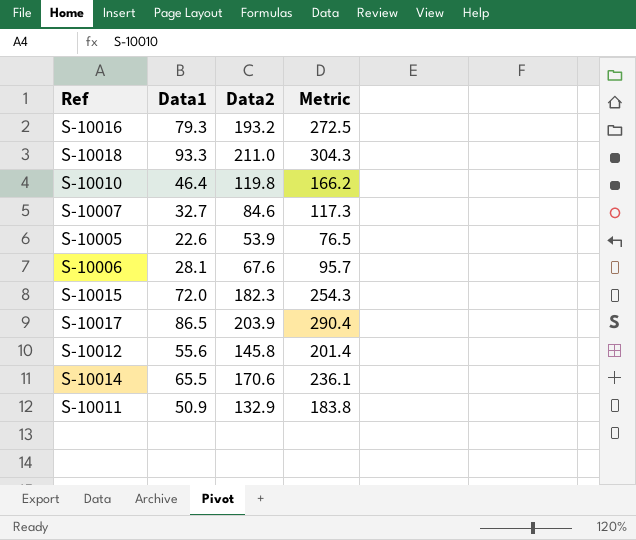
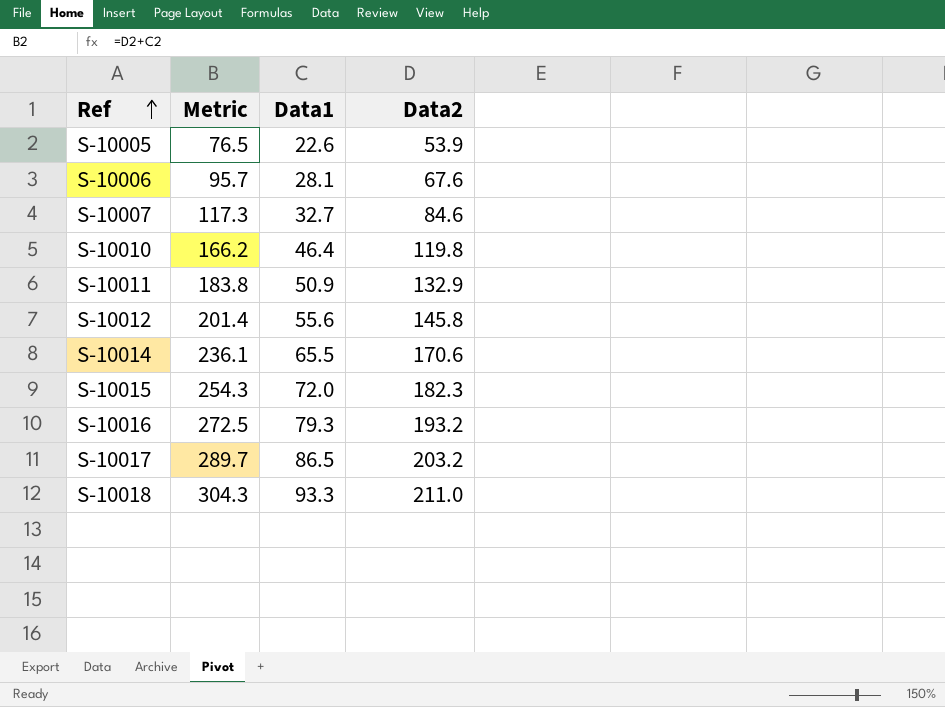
row order: none -> Ref ascending
column Metric | position: 4 -> 2
S-10017 | Metric: 290.4 -> 289.7
S-10017 | Data2: 203.9 -> 203.2

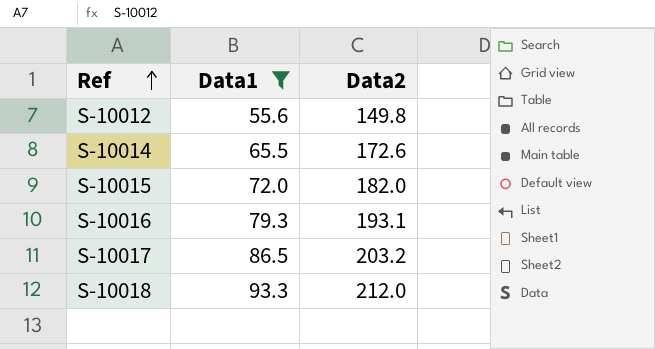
filter: none -> Data1 >= 55.6
column Metric | formula: [Data1] + [Data2] -> none
S-10012 | Data2: 145.8 -> 149.8
S-10014 | Data2: 170.6 -> 172.6
S-10015 | Data2: 182.3 -> 182.0
S-10016 | Data2: 193.2 -> 193.1
S-10018 | Data2: 211.0 -> 212.0

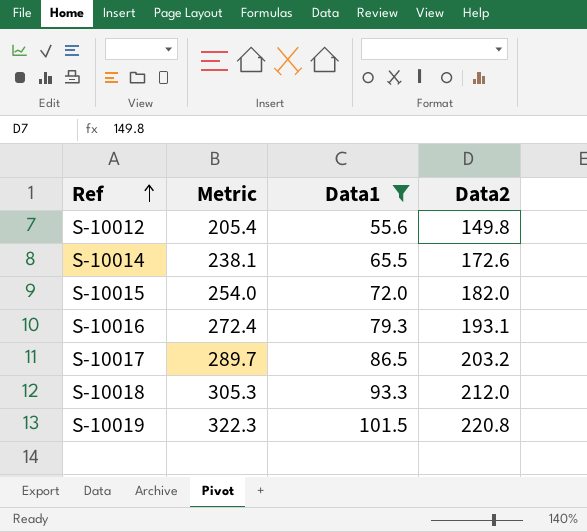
column Metric | formula: none -> [Data1] + [Data2]
row S-10019: none -> 322.3 | 101.5 | 220.8

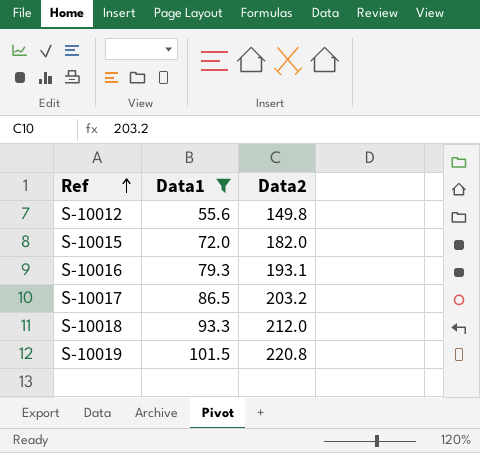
column Metric | formula: [Data1] + [Data2] -> none
row S-10014: 238.1 | 65.5 | 172.6 -> none

